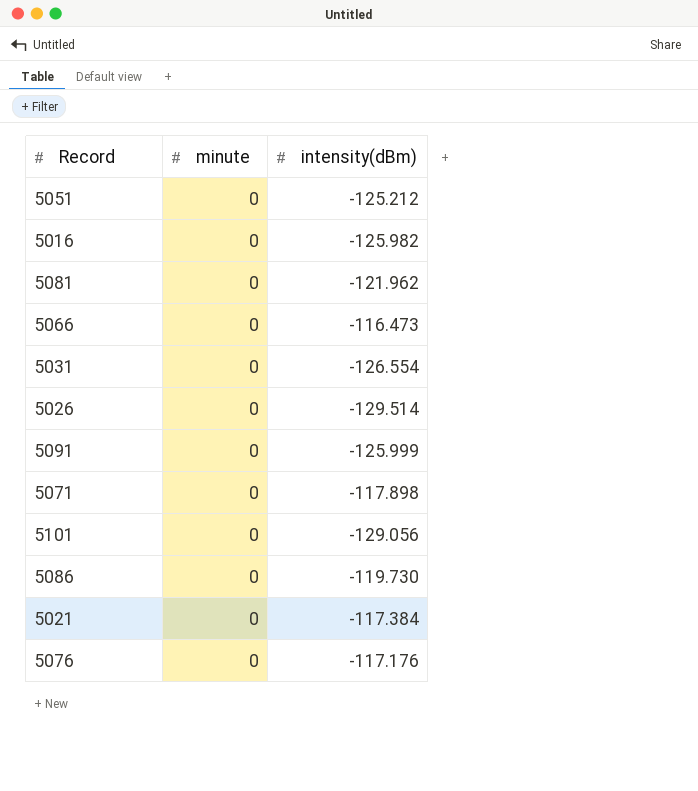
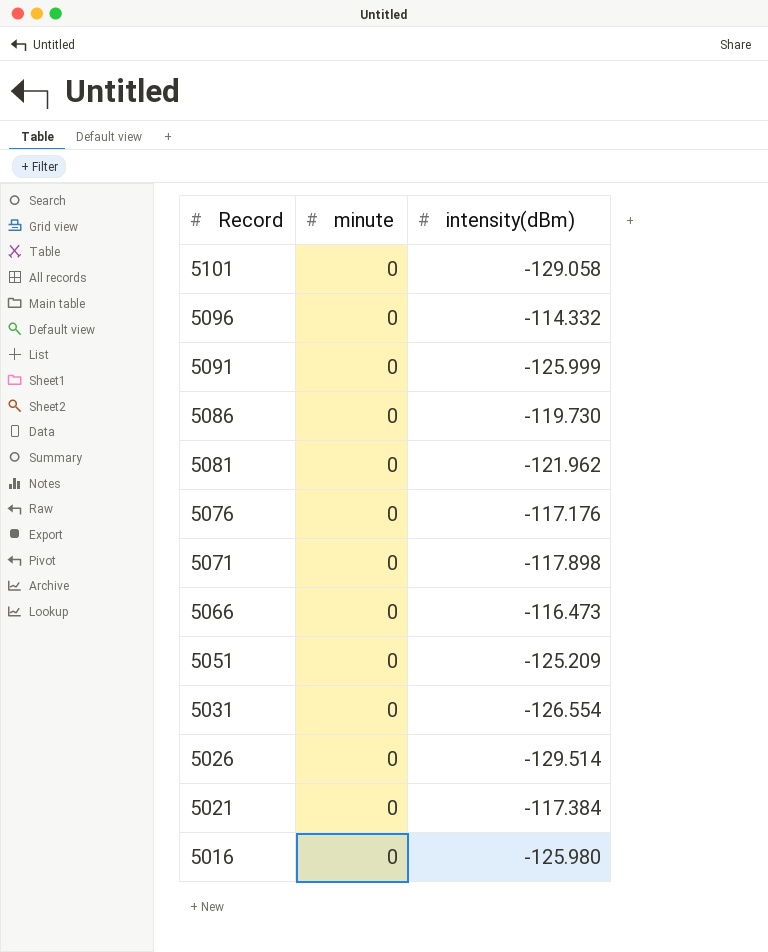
row order: none -> Record descending
5101 | intensity(dBm): -129.056 -> -129.058
row 5096: none -> 0 | -114.332
5051 | intensity(dBm): -125.212 -> -125.209
5016 | intensity(dBm): -125.982 -> -125.980

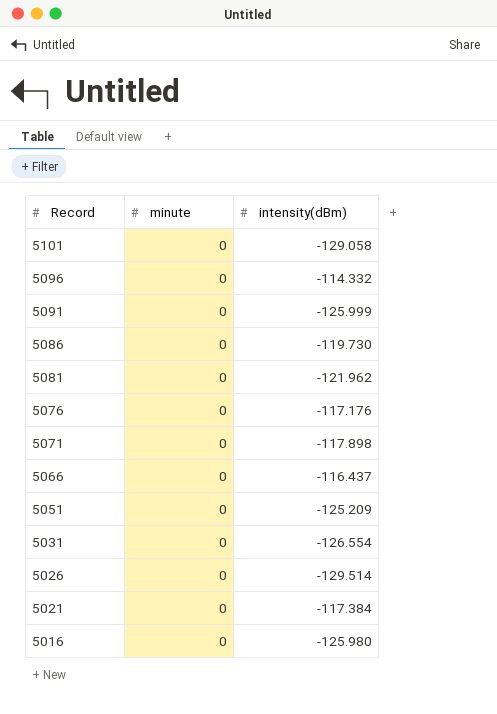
5066 | intensity(dBm): -116.473 -> -116.437

